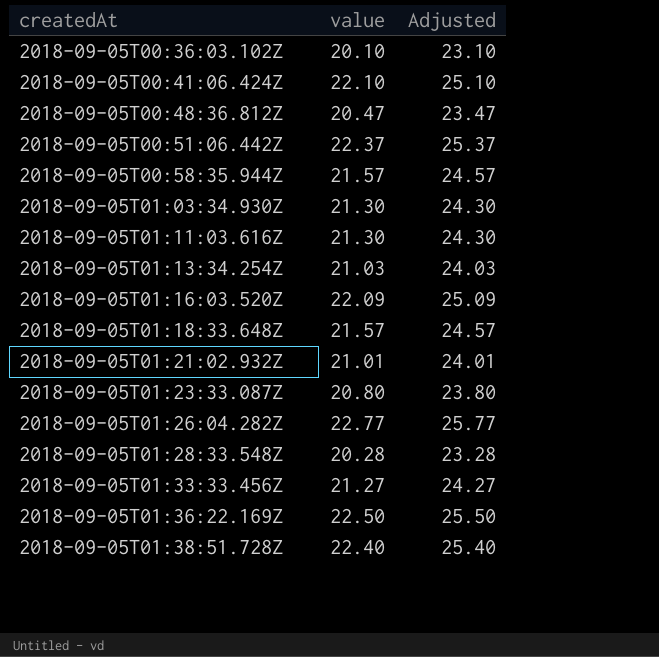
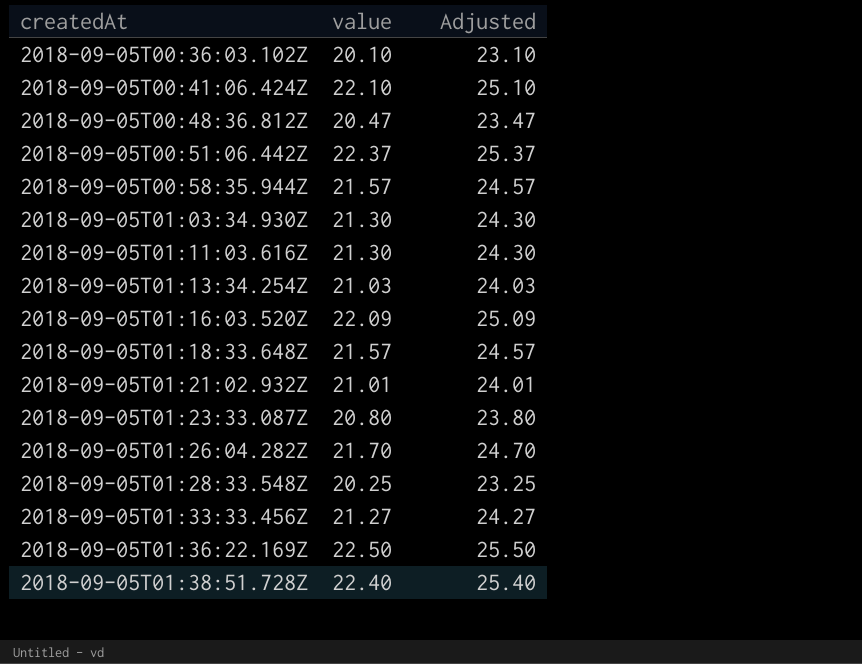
2018-09-05T01:26:04.282Z | value: 22.77 -> 21.70
2018-09-05T01:26:04.282Z | Adjusted: 25.77 -> 24.70
2018-09-05T01:28:33.548Z | value: 20.28 -> 20.25
2018-09-05T01:28:33.548Z | Adjusted: 23.28 -> 23.25

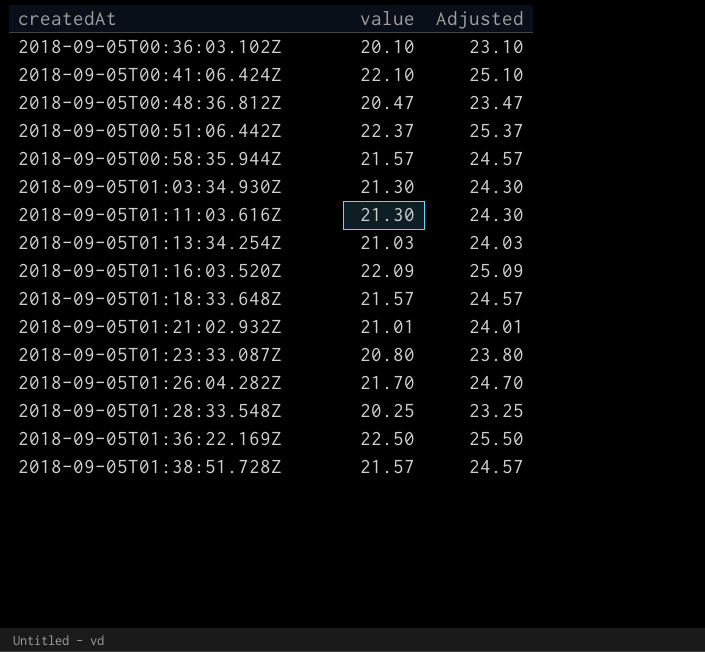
row 2018-09-05T01:33:33.456Z: 21.27 | 24.27 -> none
2018-09-05T01:38:51.728Z | value: 22.40 -> 21.57
2018-09-05T01:38:51.728Z | Adjusted: 25.40 -> 24.57

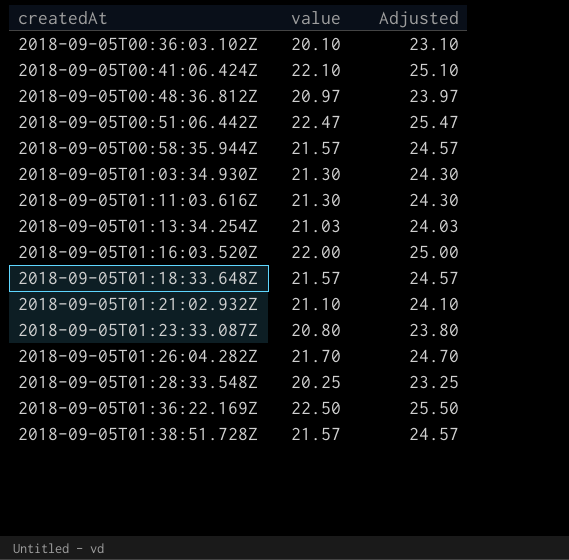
2018-09-05T00:48:36.812Z | value: 20.47 -> 20.97
2018-09-05T00:48:36.812Z | Adjusted: 23.47 -> 23.97
2018-09-05T00:51:06.442Z | value: 22.37 -> 22.47
2018-09-05T00:51:06.442Z | Adjusted: 25.37 -> 25.47
2018-09-05T01:16:03.520Z | value: 22.09 -> 22.00
2018-09-05T01:16:03.520Z | Adjusted: 25.09 -> 25.00
2018-09-05T01:21:02.932Z | value: 21.01 -> 21.10
2018-09-05T01:21:02.932Z | Adjusted: 24.01 -> 24.10

